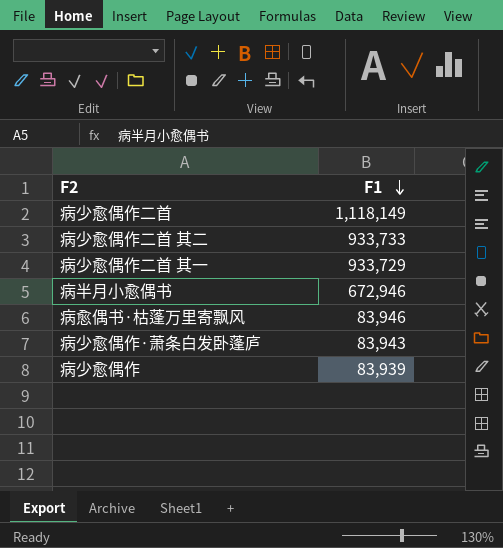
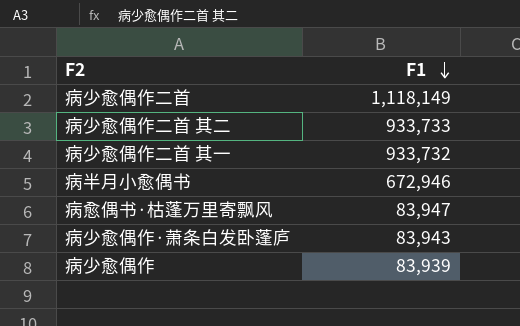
病少愈偶作二首 其一 | F1: 933,729 -> 933,732
病愈偶书·枯蓬万里寄飘风 | F1: 83,946 -> 83,947

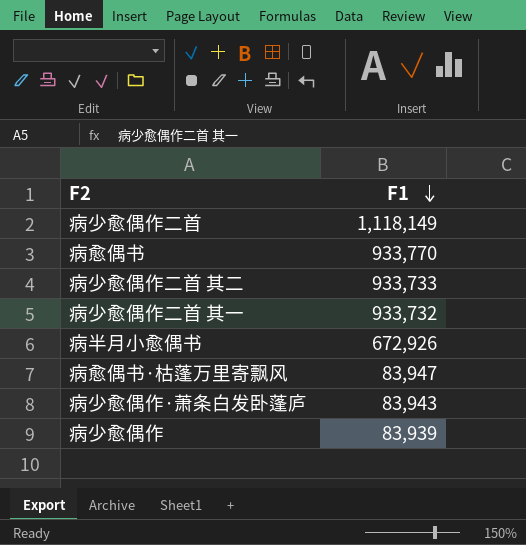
row 病愈偶书: none -> 933,770
病半月小愈偶书 | F1: 672,946 -> 672,926

